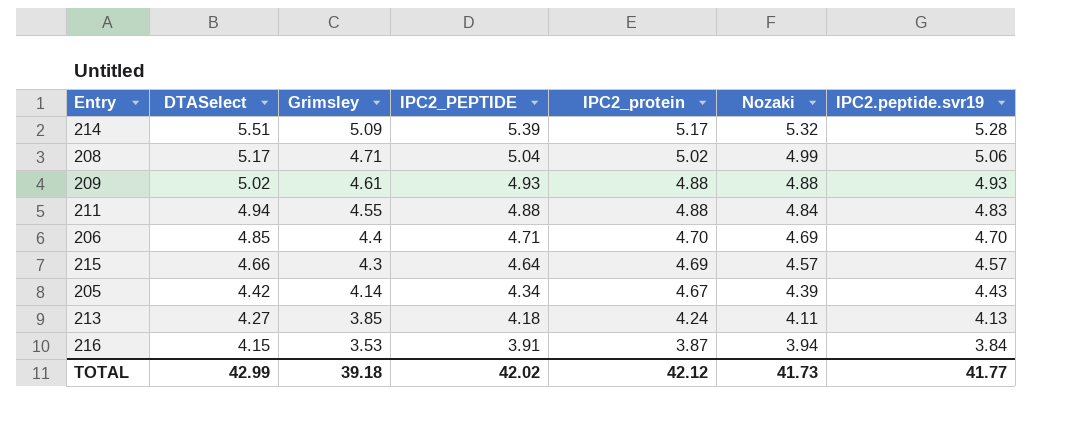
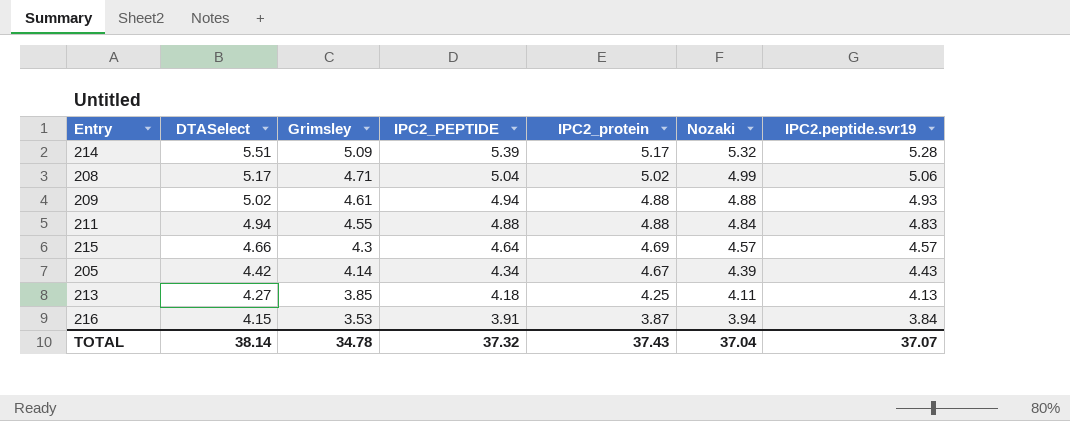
row 206: 4.85 | 4.4 | 4.71 | 4.70 | 4.69 | 4.70 -> none
209 | IPC2_PEPTIDE: 4.93 -> 4.94
213 | IPC2_protein: 4.24 -> 4.25
TOTAL | DTASelect: 42.99 -> 38.14
TOTAL | Grimsley: 39.18 -> 34.78
TOTAL | IPC2_PEPTIDE: 42.02 -> 37.32
TOTAL | IPC2_protein: 42.12 -> 37.43
TOTAL | Nozaki: 41.73 -> 37.04
TOTAL | IPC2.peptide.svr19: 41.77 -> 37.07

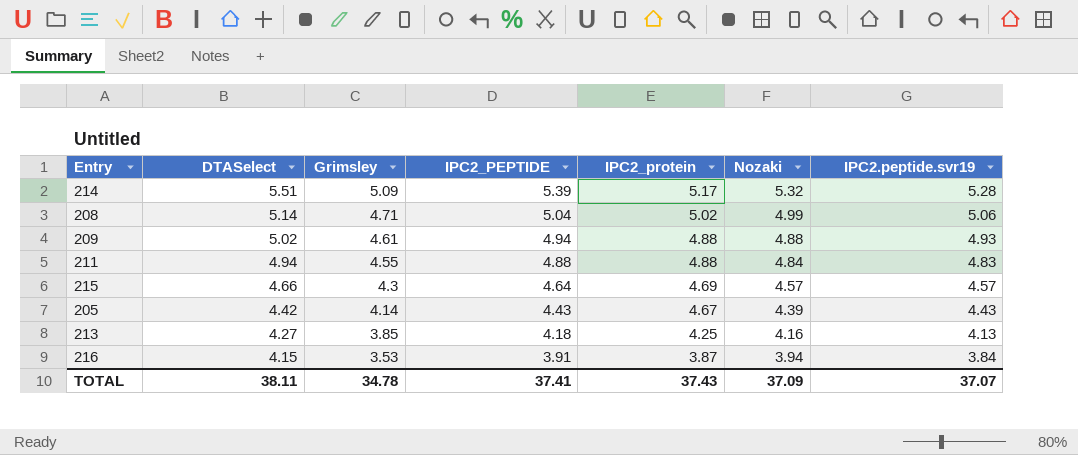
208 | DTASelect: 5.17 -> 5.14
205 | IPC2_PEPTIDE: 4.34 -> 4.43
213 | Nozaki: 4.11 -> 4.16
TOTAL | DTASelect: 38.14 -> 38.11
TOTAL | IPC2_PEPTIDE: 37.32 -> 37.41
TOTAL | Nozaki: 37.04 -> 37.09

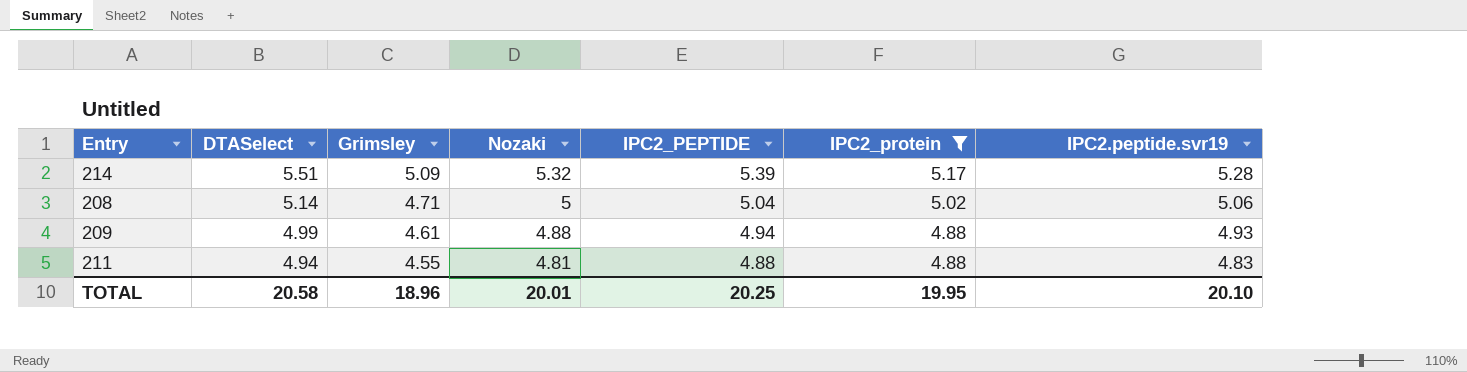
filter: none -> IPC2_protein >= 4.88
column Nozaki | position: 6 -> 4
208 | Nozaki: 4.99 -> 5
209 | DTASelect: 5.02 -> 4.99
211 | Nozaki: 4.84 -> 4.81
TOTAL | DTASelect: 38.11 -> 20.58
TOTAL | Grimsley: 34.78 -> 18.96
TOTAL | Nozaki: 37.09 -> 20.01
TOTAL | IPC2_PEPTIDE: 37.41 -> 20.25
TOTAL | IPC2_protein: 37.43 -> 19.95
TOTAL | IPC2.peptide.svr19: 37.07 -> 20.10

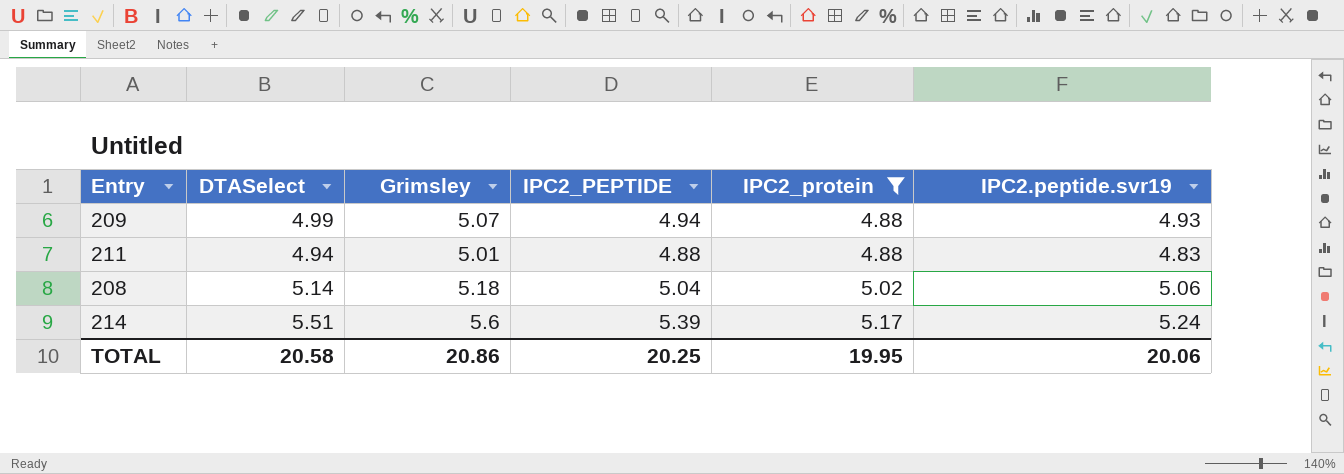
row order: DTASelect descending -> IPC2_protein ascending
column Nozaki | position: 4 -> none
209 | Grimsley: 4.61 -> 5.07
211 | Grimsley: 4.55 -> 5.01
208 | Grimsley: 4.71 -> 5.18
214 | Grimsley: 5.09 -> 5.6
214 | IPC2.peptide.svr19: 5.28 -> 5.24
TOTAL | Grimsley: 18.96 -> 20.86
TOTAL | IPC2.peptide.svr19: 20.10 -> 20.06

